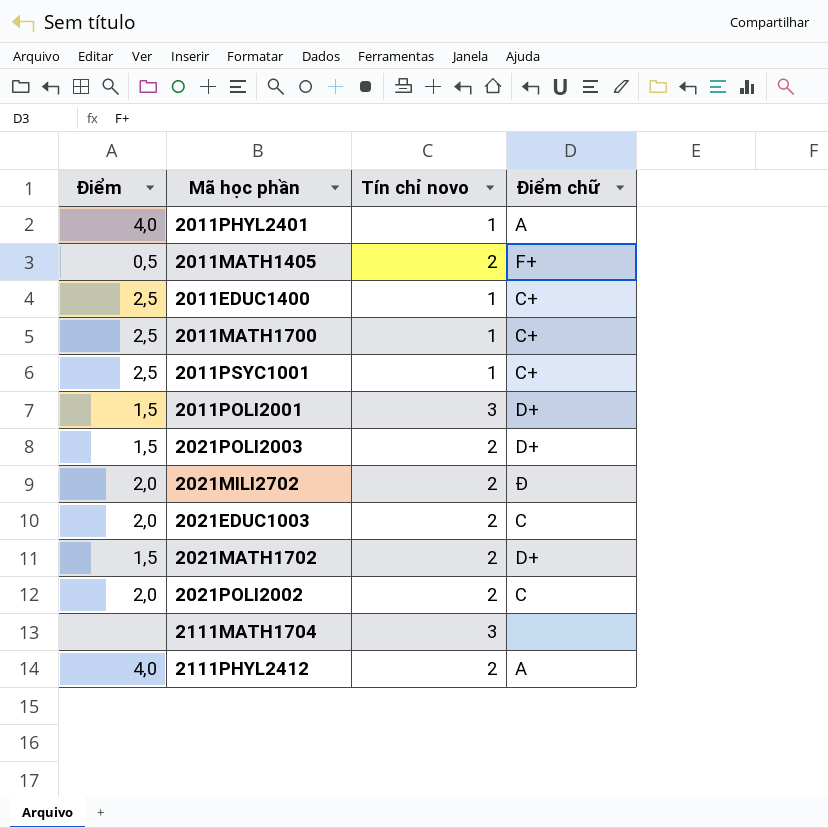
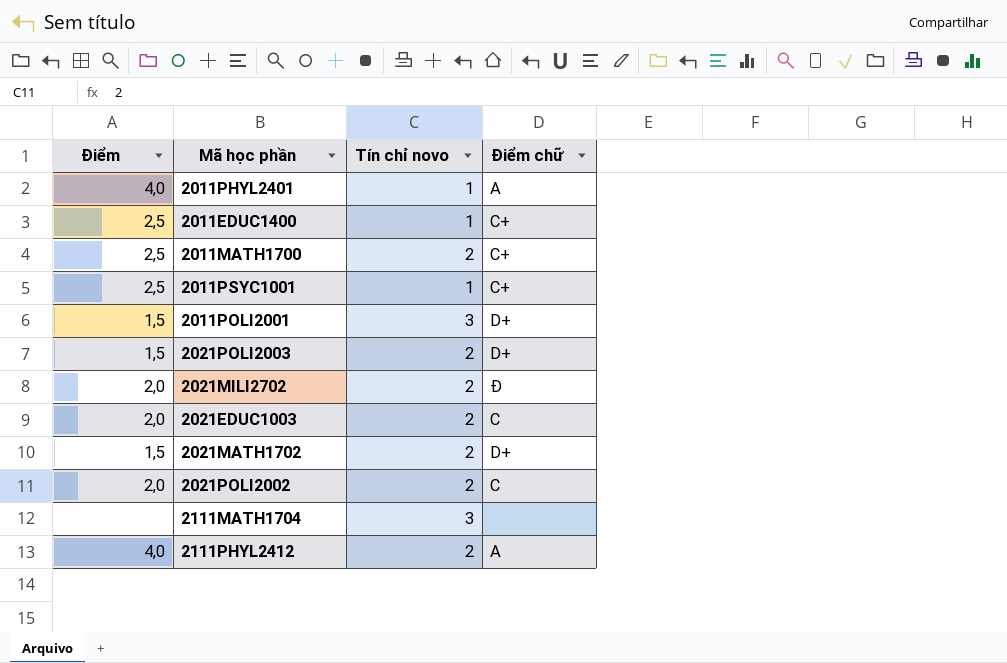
row 2011MATH1405: 0,5 | 2 | F+ -> none
2011MATH1700 | Tín chỉ novo: 1 -> 2

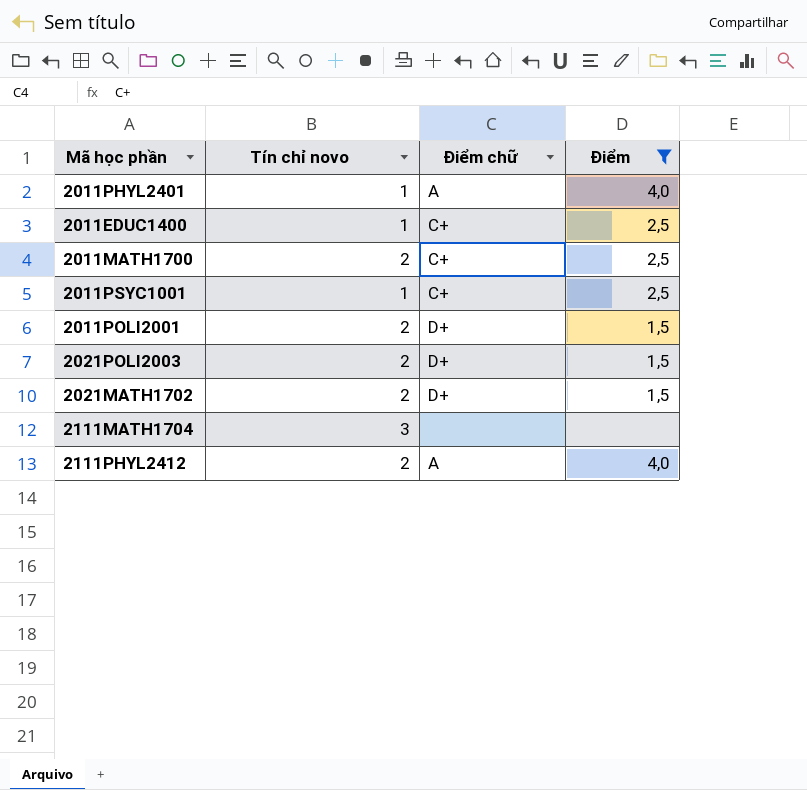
filter: none -> Điểm != 2,0
column Điểm | position: 1 -> 4
2011POLI2001 | Tín chỉ novo: 3 -> 2

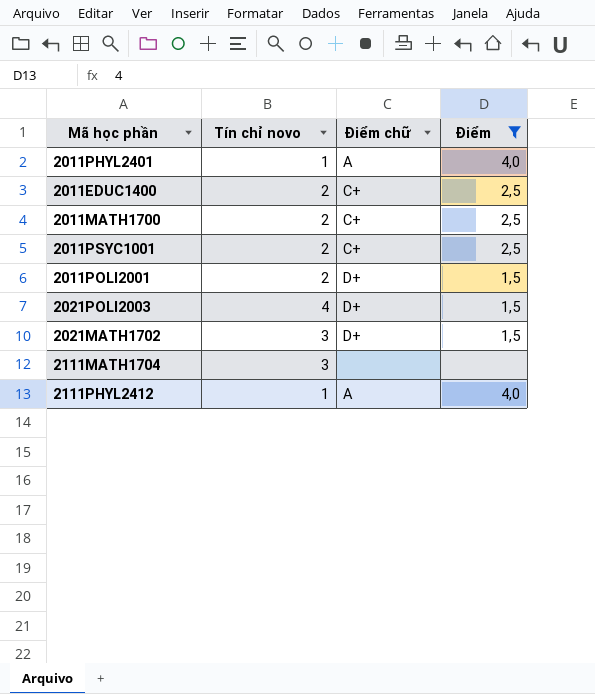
2011EDUC1400 | Tín chỉ novo: 1 -> 2
2011PSYC1001 | Tín chỉ novo: 1 -> 2
2021POLI2003 | Tín chỉ novo: 2 -> 4
2021MATH1702 | Tín chỉ novo: 2 -> 3
2111PHYL2412 | Tín chỉ novo: 2 -> 1

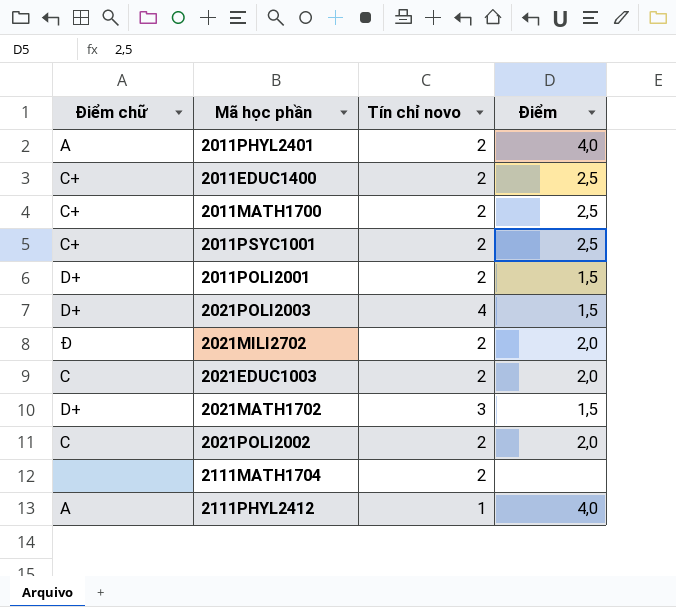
filter: Điểm != 2,0 -> none
column Điểm chữ | position: 3 -> 1
2011PHYL2401 | Tín chỉ novo: 1 -> 2
2111MATH1704 | Tín chỉ novo: 3 -> 2

